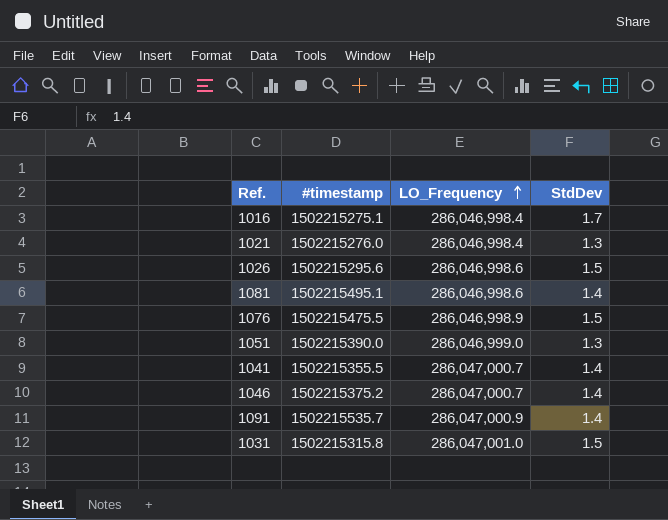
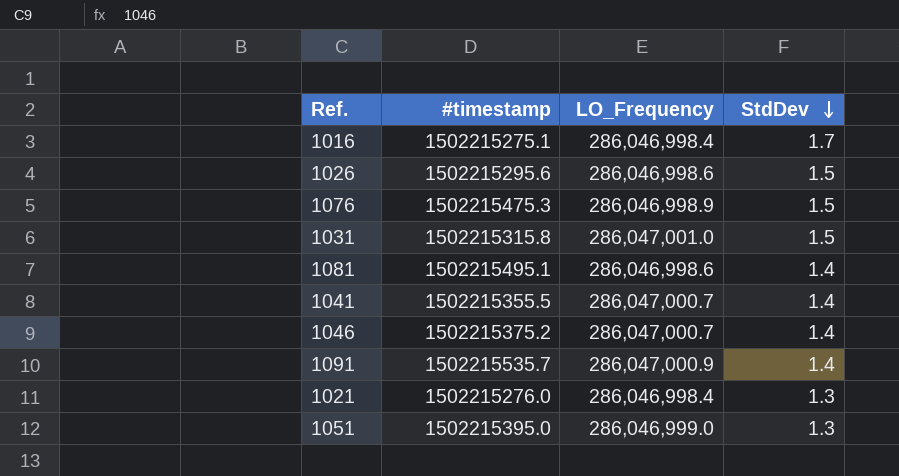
row order: LO_Frequency ascending -> StdDev descending
1076 | #timestamp: 1502215475.5 -> 1502215475.3
1051 | #timestamp: 1502215390.0 -> 1502215395.0

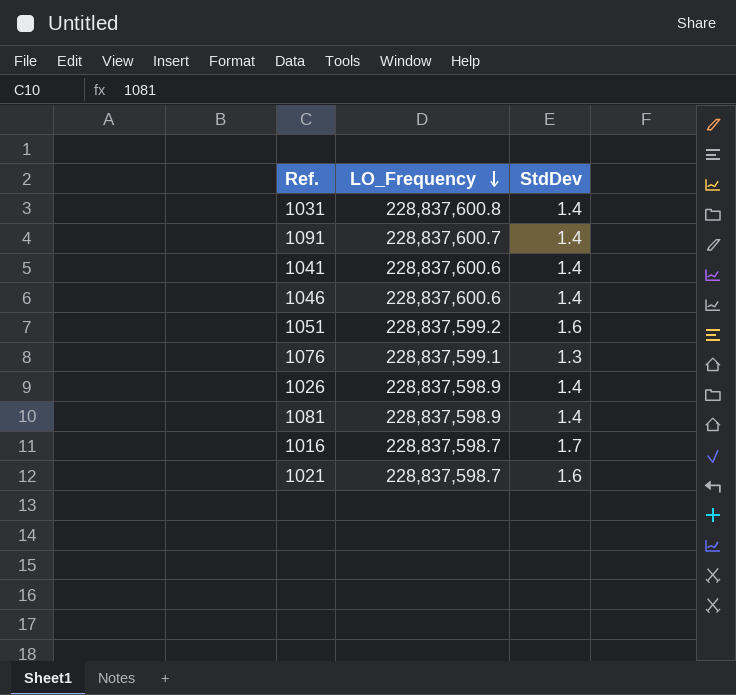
row order: StdDev descending -> LO_Frequency descending
column #timestamp | position: 2 -> none
1031 | LO_Frequency: 286,047,001.0 -> 228,837,600.8
1031 | StdDev: 1.5 -> 1.4
1091 | LO_Frequency: 286,047,000.9 -> 228,837,600.7
1041 | LO_Frequency: 286,047,000.7 -> 228,837,600.6
1046 | LO_Frequency: 286,047,000.7 -> 228,837,600.6
1051 | LO_Frequency: 286,046,999.0 -> 228,837,599.2
1051 | StdDev: 1.3 -> 1.6
1076 | LO_Frequency: 286,046,998.9 -> 228,837,599.1
1076 | StdDev: 1.5 -> 1.3
1026 | LO_Frequency: 286,046,998.6 -> 228,837,598.9
1026 | StdDev: 1.5 -> 1.4
1081 | LO_Frequency: 286,046,998.6 -> 228,837,598.9
1016 | LO_Frequency: 286,046,998.4 -> 228,837,598.7
1021 | LO_Frequency: 286,046,998.4 -> 228,837,598.7
1021 | StdDev: 1.3 -> 1.6

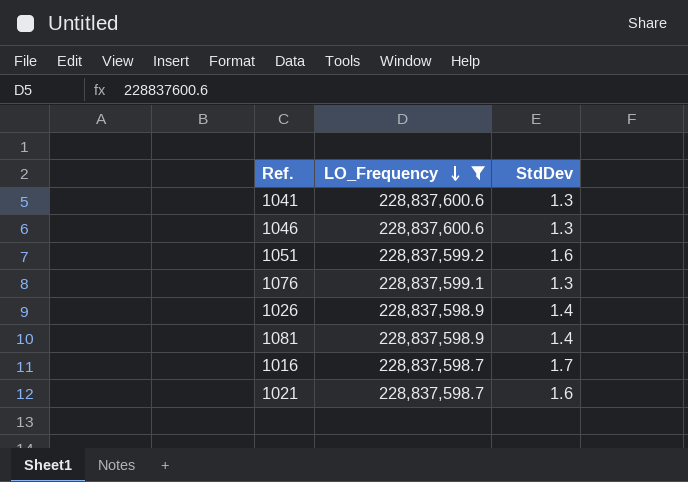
filter: none -> LO_Frequency <= 228,837,600.6
1041 | StdDev: 1.4 -> 1.3
1046 | StdDev: 1.4 -> 1.3

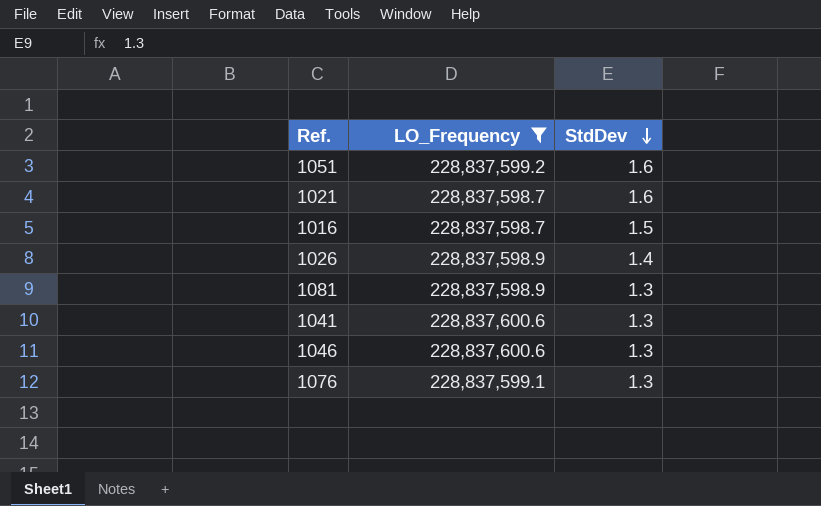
row order: LO_Frequency descending -> StdDev descending
1016 | StdDev: 1.7 -> 1.5
1081 | StdDev: 1.4 -> 1.3

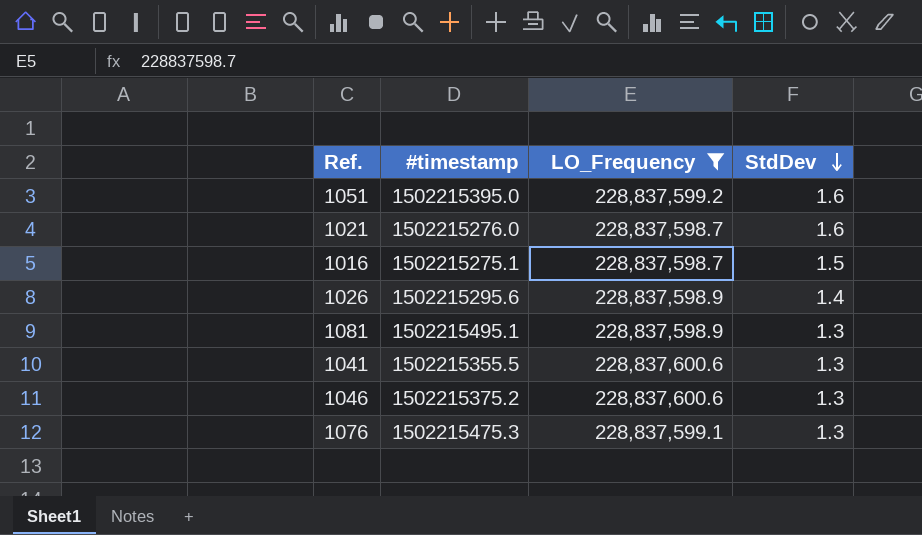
column #timestamp | position: none -> 2

